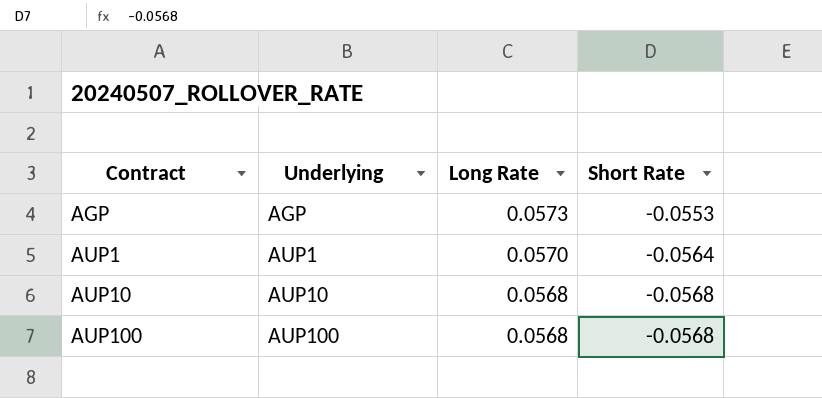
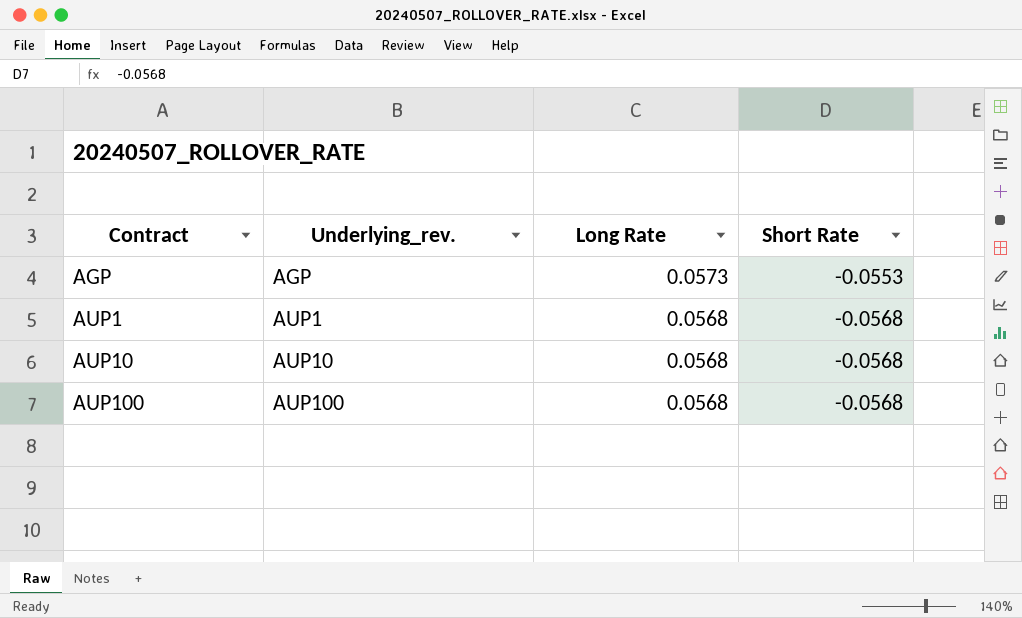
column name: Underlying -> Underlying_rev.
AUP1 | Long Rate: 0.0570 -> 0.0568
AUP1 | Short Rate: -0.0564 -> -0.0568

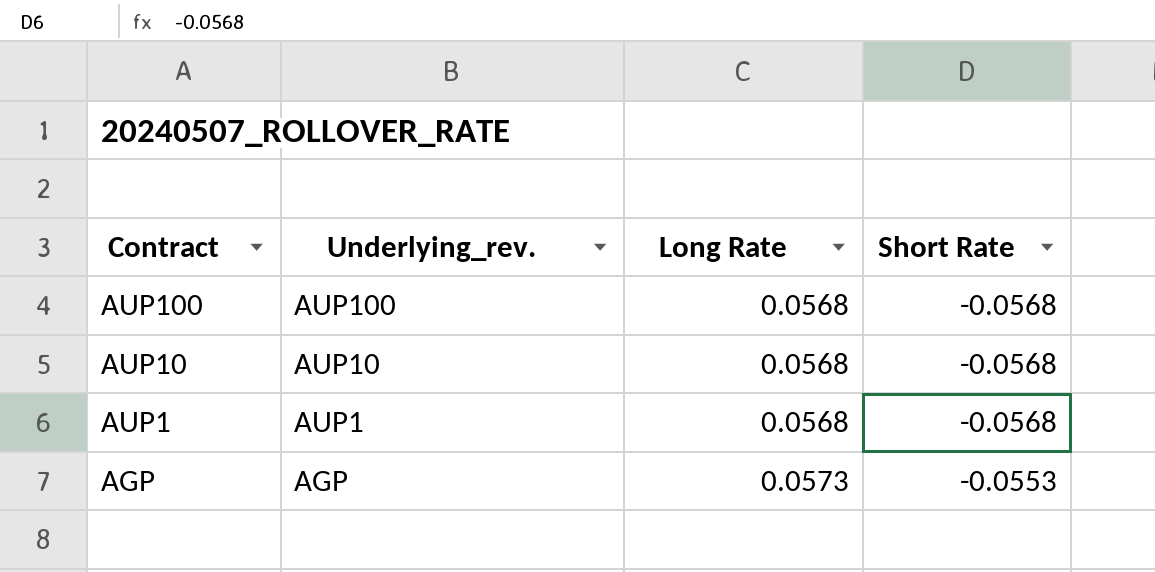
row order: Contract ascending -> Contract descending

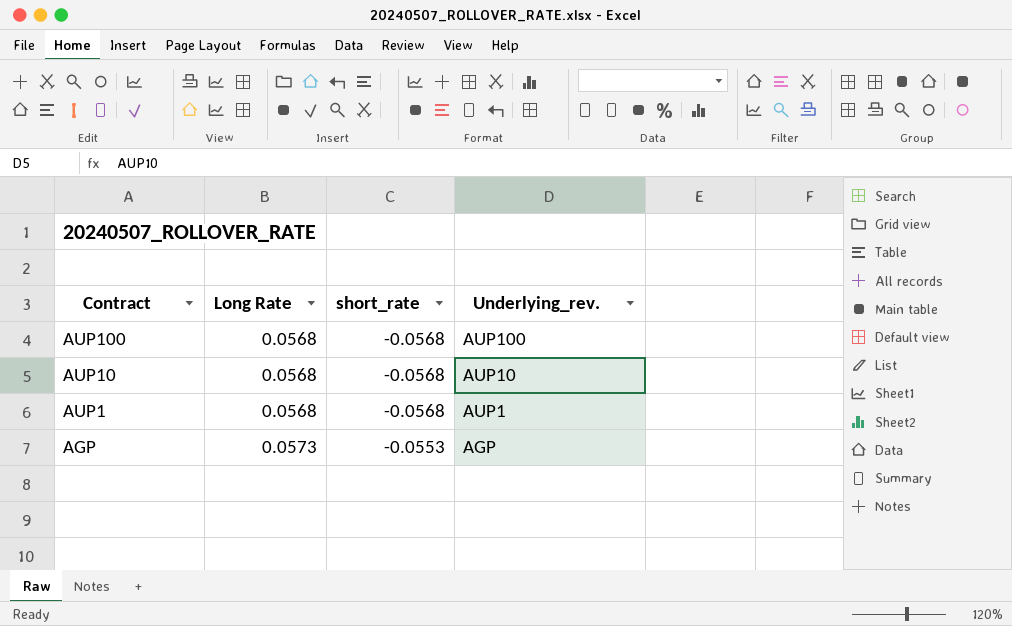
column name: Short Rate -> short_rate
column Underlying_rev. | position: 2 -> 4

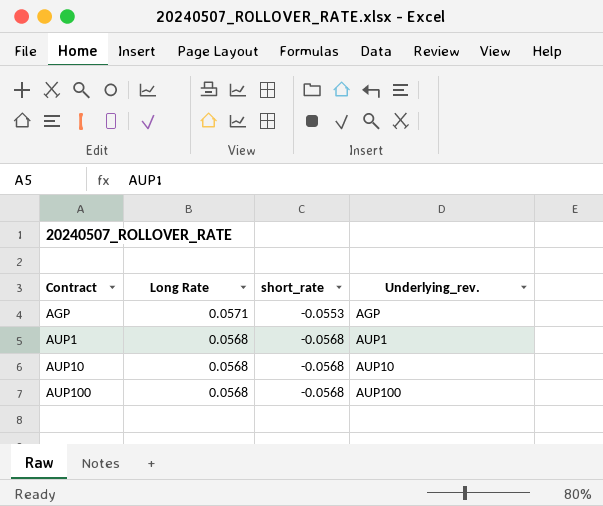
row order: Contract descending -> Contract ascending
AGP | Long Rate: 0.0573 -> 0.0571

